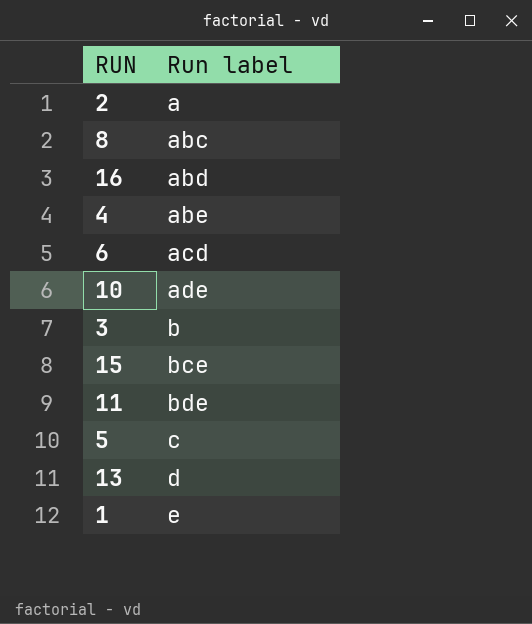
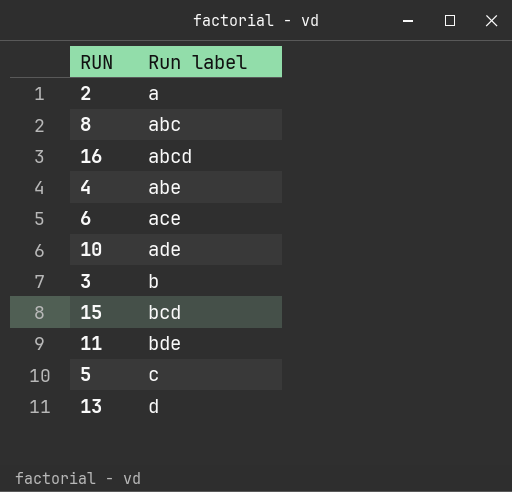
row 1: e -> none
16 | Run label: abd -> abcd
6 | Run label: acd -> ace
15 | Run label: bce -> bcd

